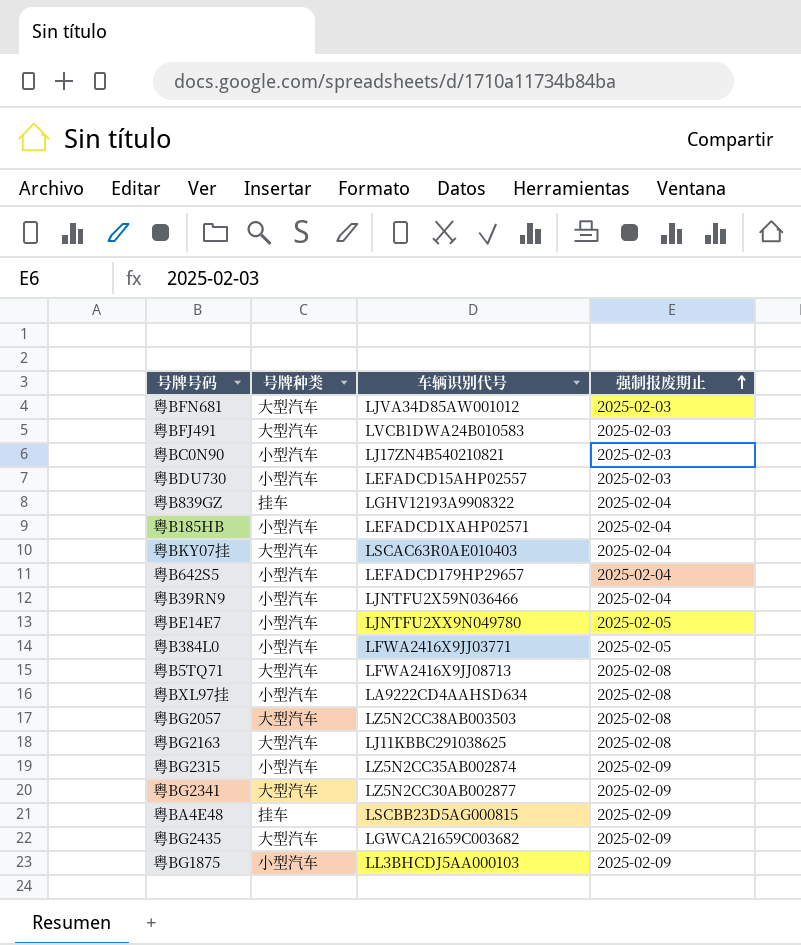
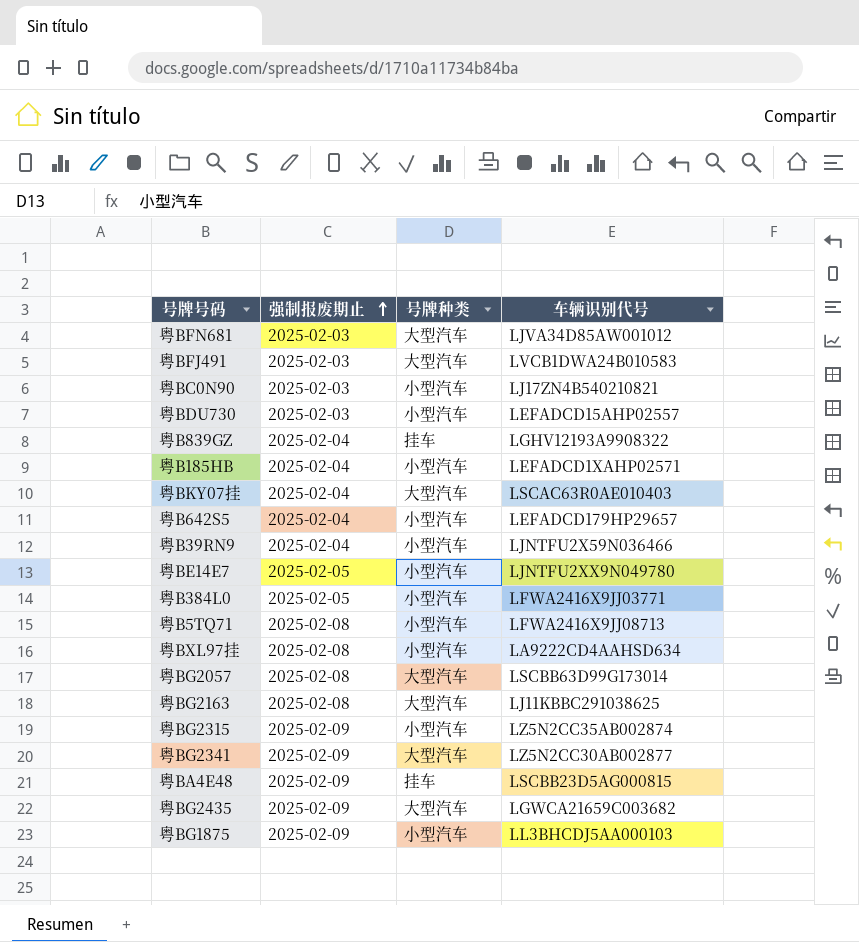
column 强制报废期止 | position: 4 -> 2
粤B5TQ71 | 号牌种类: 大型汽车 -> 小型汽车
粤BG2057 | 车辆识别代号: LZ5N2CC38AB003503 -> LSCBB63D99G173014

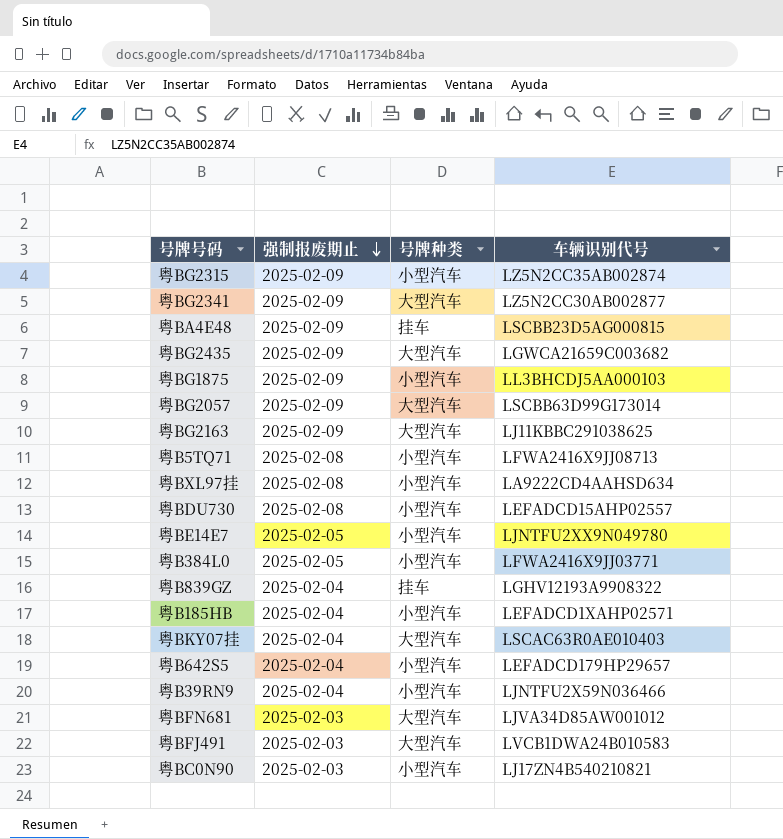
row order: 强制报废期止 ascending -> 强制报废期止 descending
粤BG2057 | 强制报废期止: 2025-02-08 -> 2025-02-09
粤BG2163 | 强制报废期止: 2025-02-08 -> 2025-02-09
粤BDU730 | 强制报废期止: 2025-02-03 -> 2025-02-08

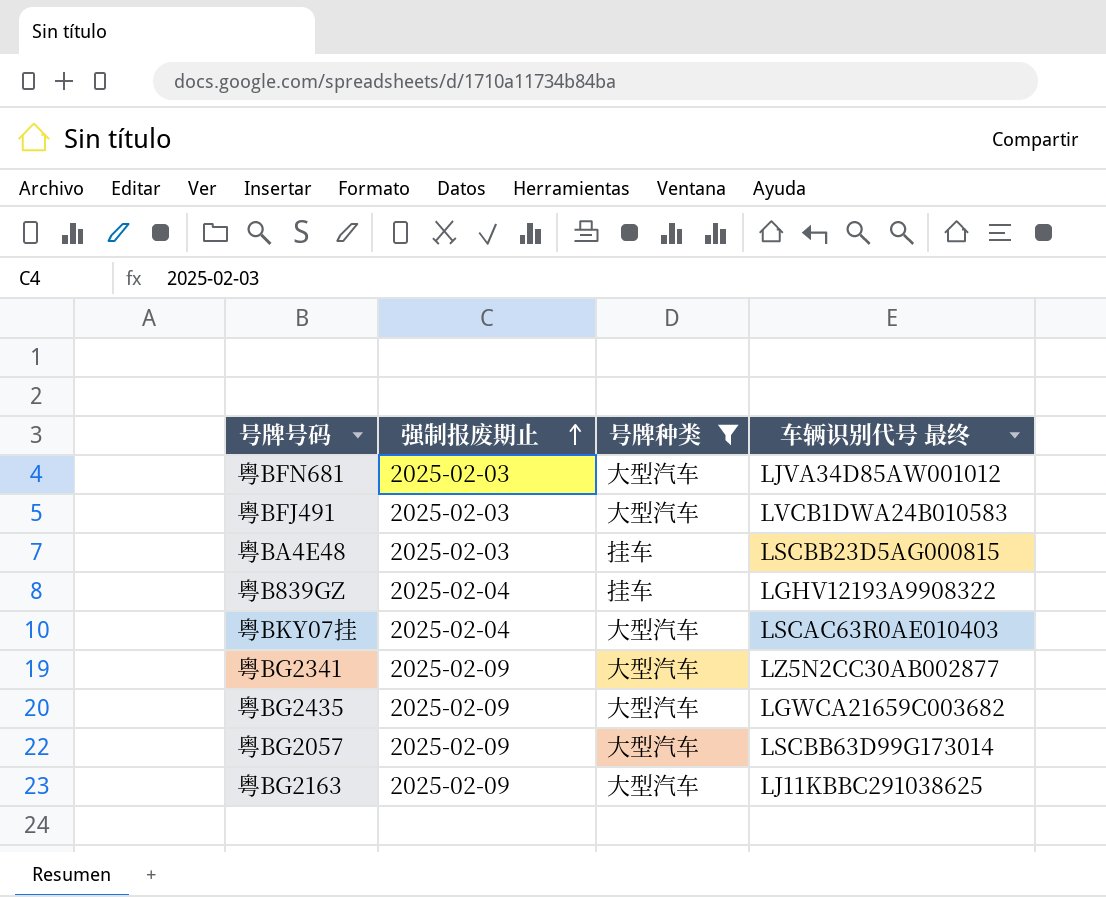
filter: none -> 号牌种类 != 小型汽车
row order: 强制报废期止 descending -> 强制报废期止 ascending
column name: 车辆识别代号 -> 车辆识别代号 最终
粤BA4E48 | 强制报废期止: 2025-02-09 -> 2025-02-03

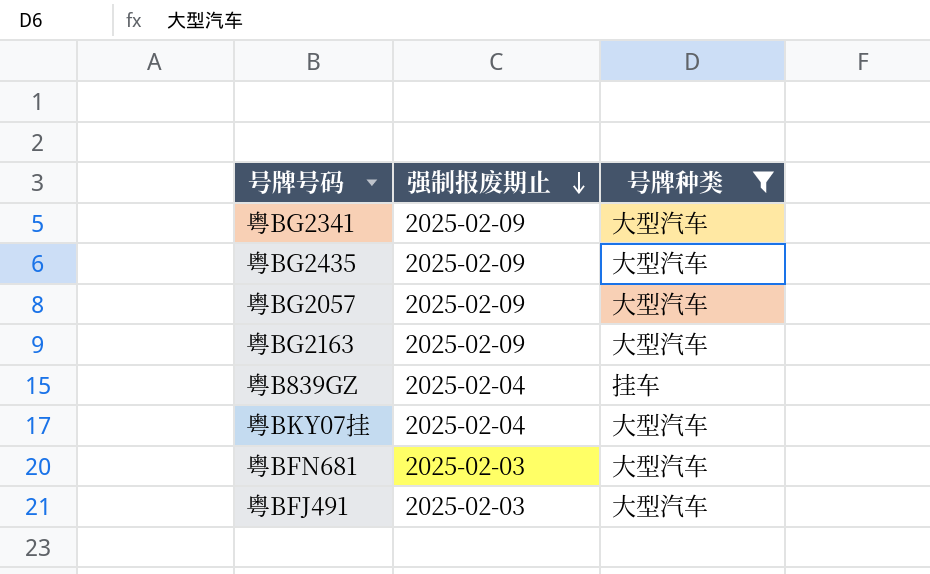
row order: 强制报废期止 ascending -> 强制报废期止 descending
column 车辆识别代号 最终 | position: 4 -> none
row 粤BA4E48: 2025-02-03 | 挂车 | LSCBB23D5AG000815 -> none

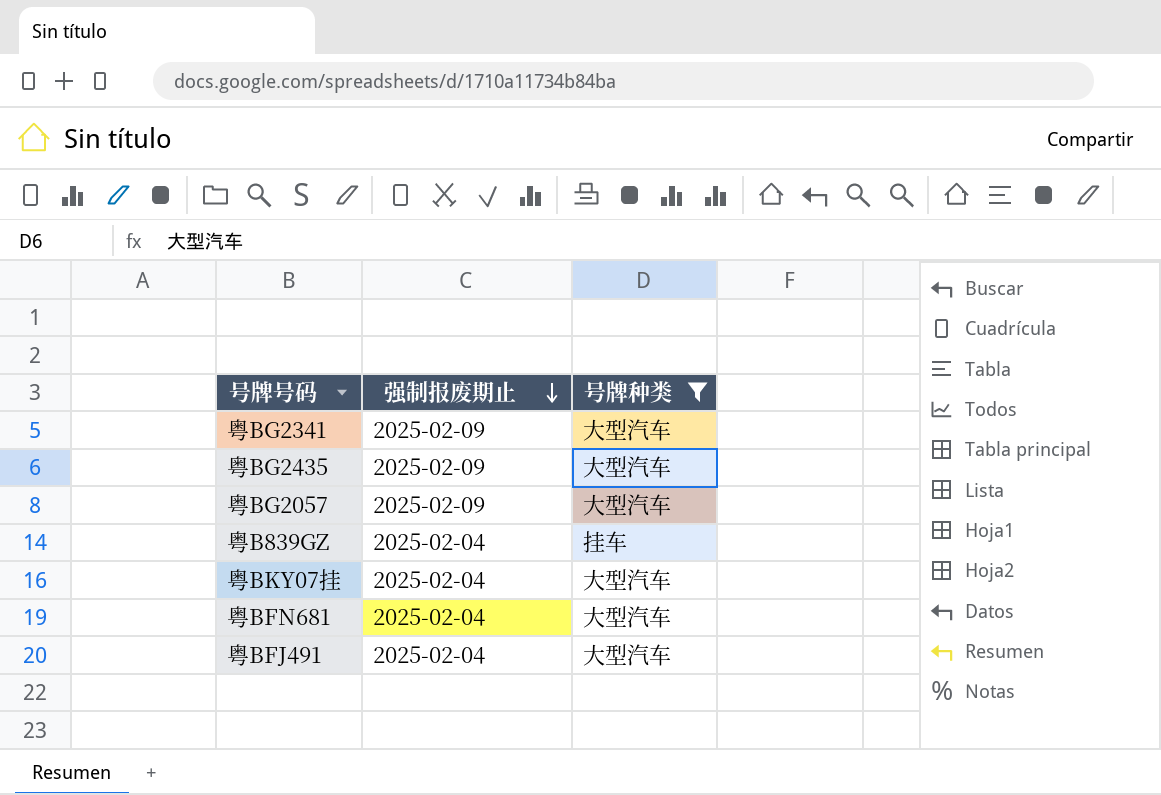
row 粤BG2163: 2025-02-09 | 大型汽车 -> none
粤BFN681 | 强制报废期止: 2025-02-03 -> 2025-02-04
粤BFJ491 | 强制报废期止: 2025-02-03 -> 2025-02-04

